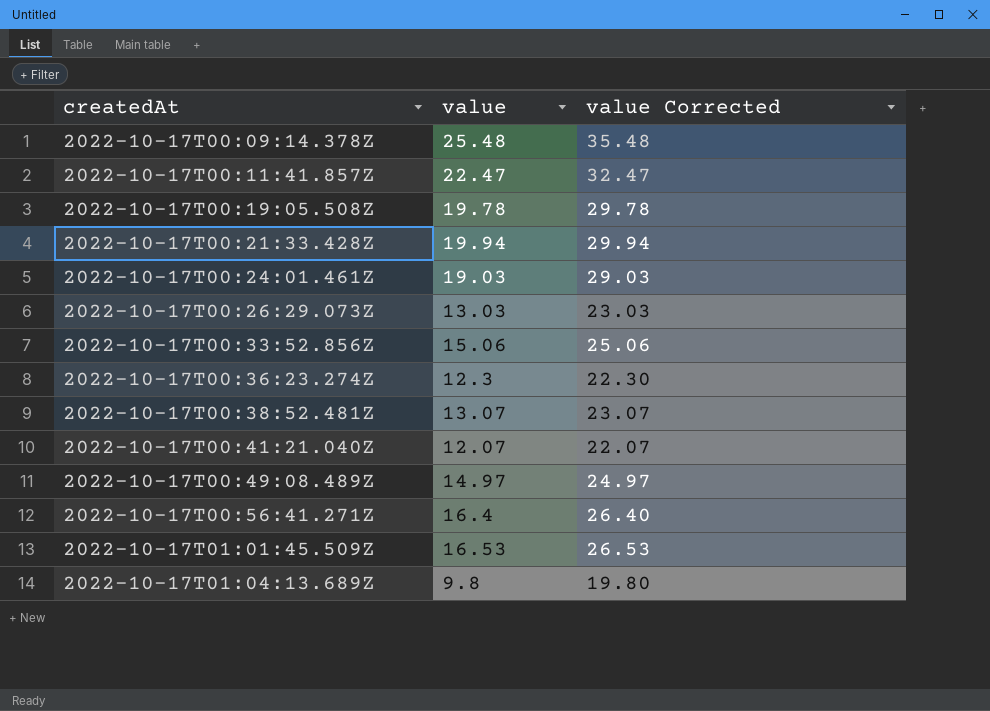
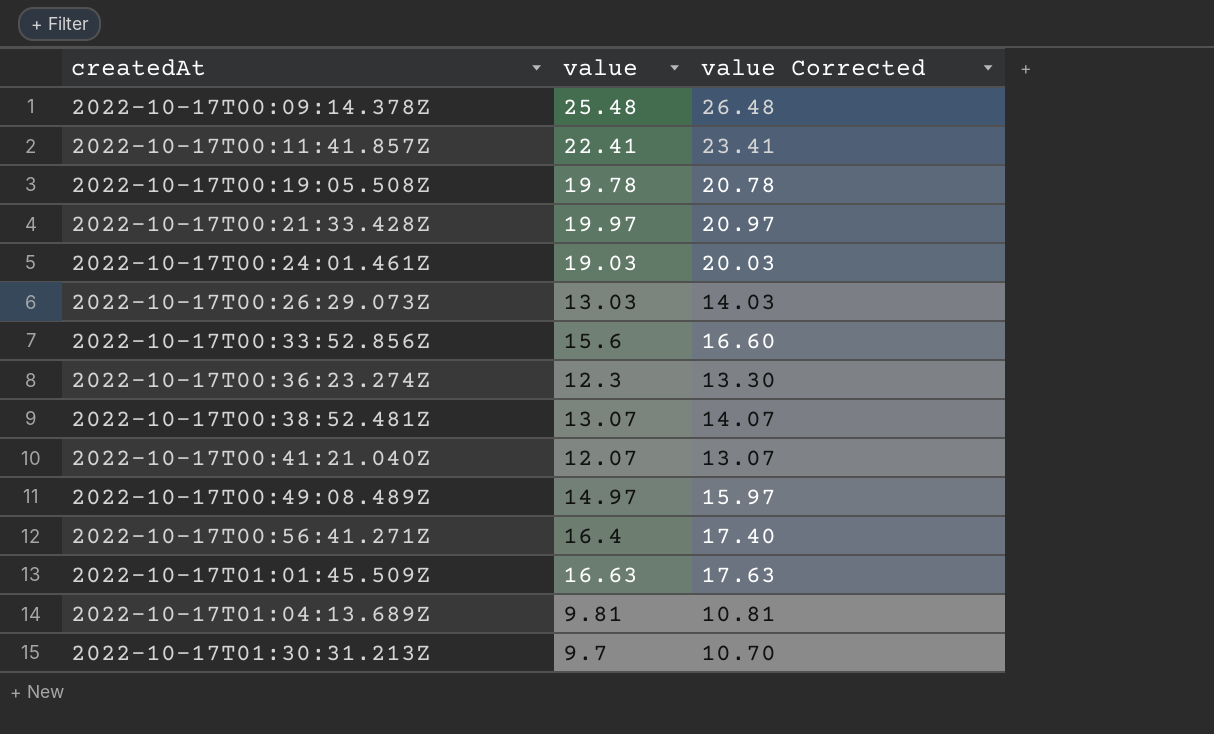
column value Corrected | formula: [value] + 10 -> [value] + 1
2022-10-17T00:11:41.857Z | value: 22.47 -> 22.41
2022-10-17T00:21:33.428Z | value: 19.94 -> 19.97
2022-10-17T00:33:52.856Z | value: 15.06 -> 15.6
2022-10-17T01:01:45.509Z | value: 16.53 -> 16.63
2022-10-17T01:04:13.689Z | value: 9.8 -> 9.81
row 2022-10-17T01:30:31.213Z: none -> 9.7 | 10.70

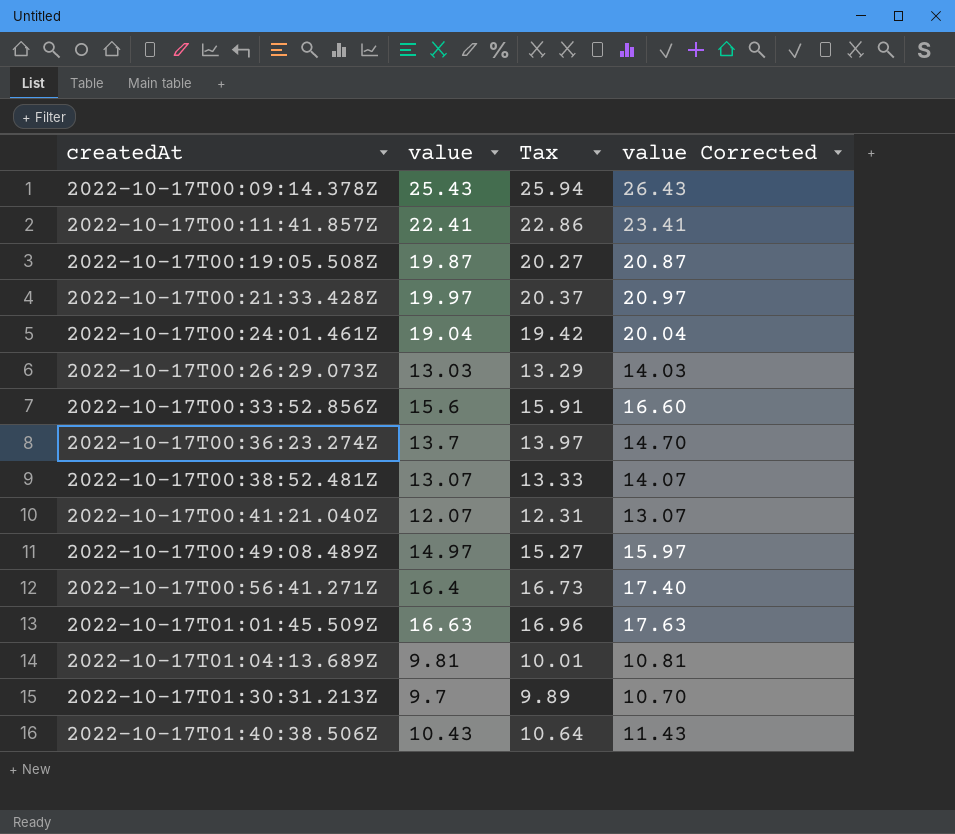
column Tax | formula: none -> [value] * 1.02
2022-10-17T00:09:14.378Z | value: 25.48 -> 25.43
2022-10-17T00:09:14.378Z | value Corrected: 26.48 -> 26.43
2022-10-17T00:19:05.508Z | value: 19.78 -> 19.87
2022-10-17T00:19:05.508Z | value Corrected: 20.78 -> 20.87
2022-10-17T00:24:01.461Z | value: 19.03 -> 19.04
2022-10-17T00:24:01.461Z | value Corrected: 20.03 -> 20.04
2022-10-17T00:36:23.274Z | value: 12.3 -> 13.7
2022-10-17T00:36:23.274Z | value Corrected: 13.30 -> 14.70
row 2022-10-17T01:40:38.506Z: none -> 10.43 | 10.64 | 11.43

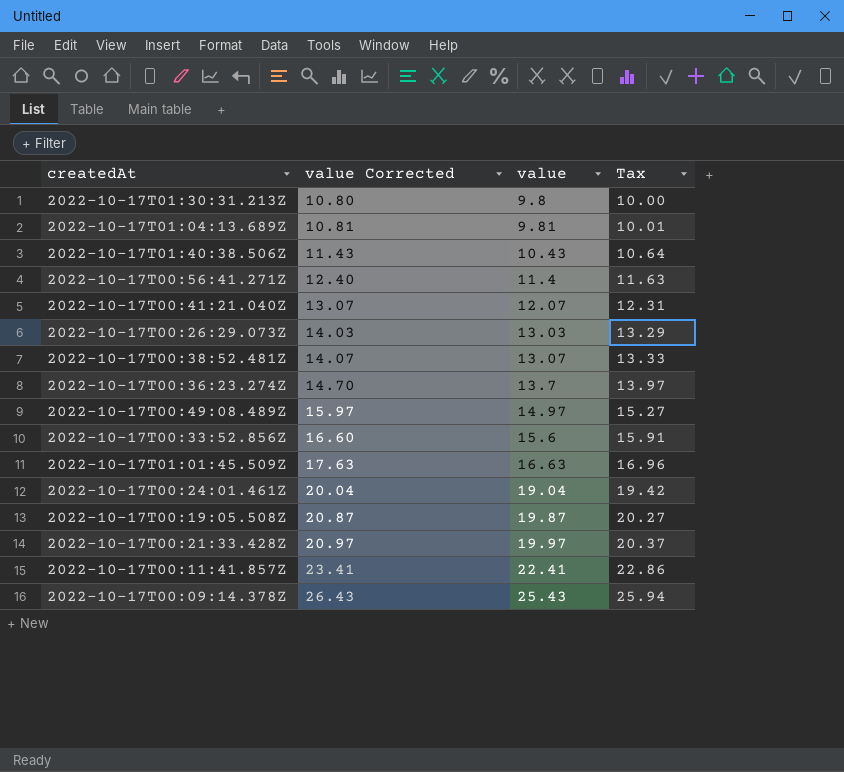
row order: createdAt ascending -> value Corrected ascending
column value Corrected | position: 4 -> 2
2022-10-17T01:30:31.213Z | value Corrected: 10.70 -> 10.80
2022-10-17T01:30:31.213Z | value: 9.7 -> 9.8
2022-10-17T01:30:31.213Z | Tax: 9.89 -> 10.00
2022-10-17T00:56:41.271Z | value Corrected: 17.40 -> 12.40
2022-10-17T00:56:41.271Z | value: 16.4 -> 11.4
2022-10-17T00:56:41.271Z | Tax: 16.73 -> 11.63

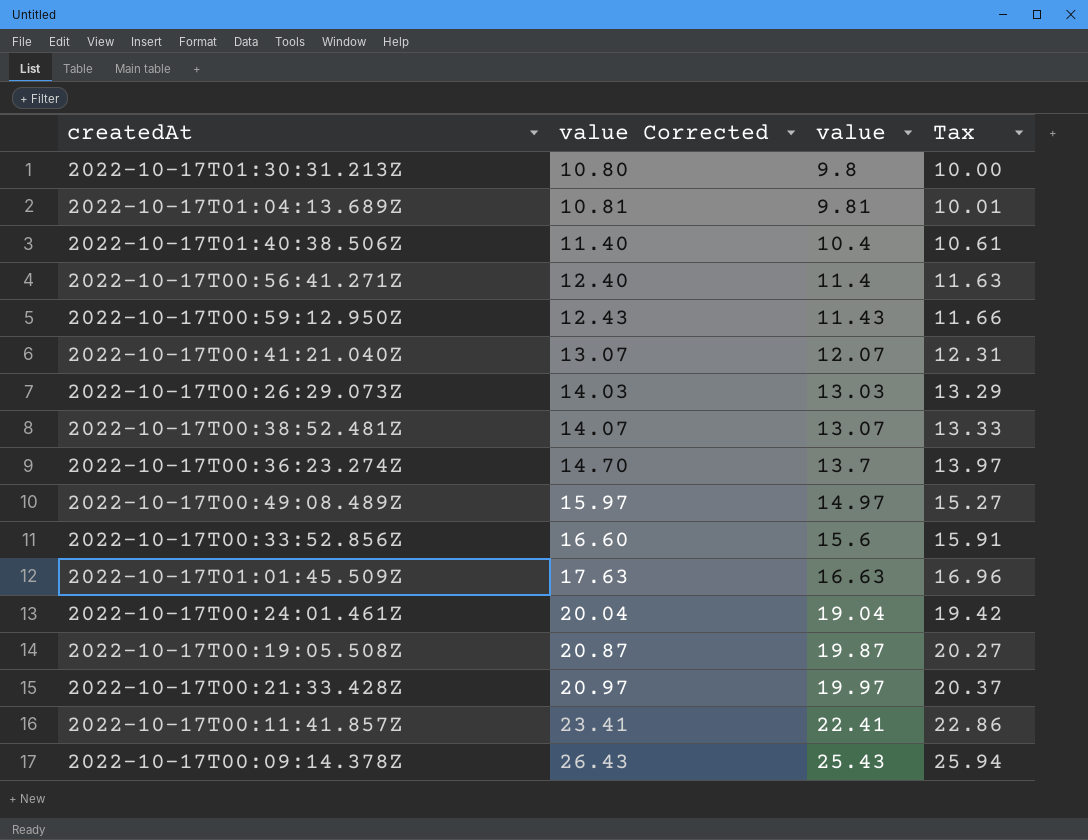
2022-10-17T01:40:38.506Z | value Corrected: 11.43 -> 11.40
2022-10-17T01:40:38.506Z | value: 10.43 -> 10.4
2022-10-17T01:40:38.506Z | Tax: 10.64 -> 10.61
row 2022-10-17T00:59:12.950Z: none -> 12.43 | 11.43 | 11.66

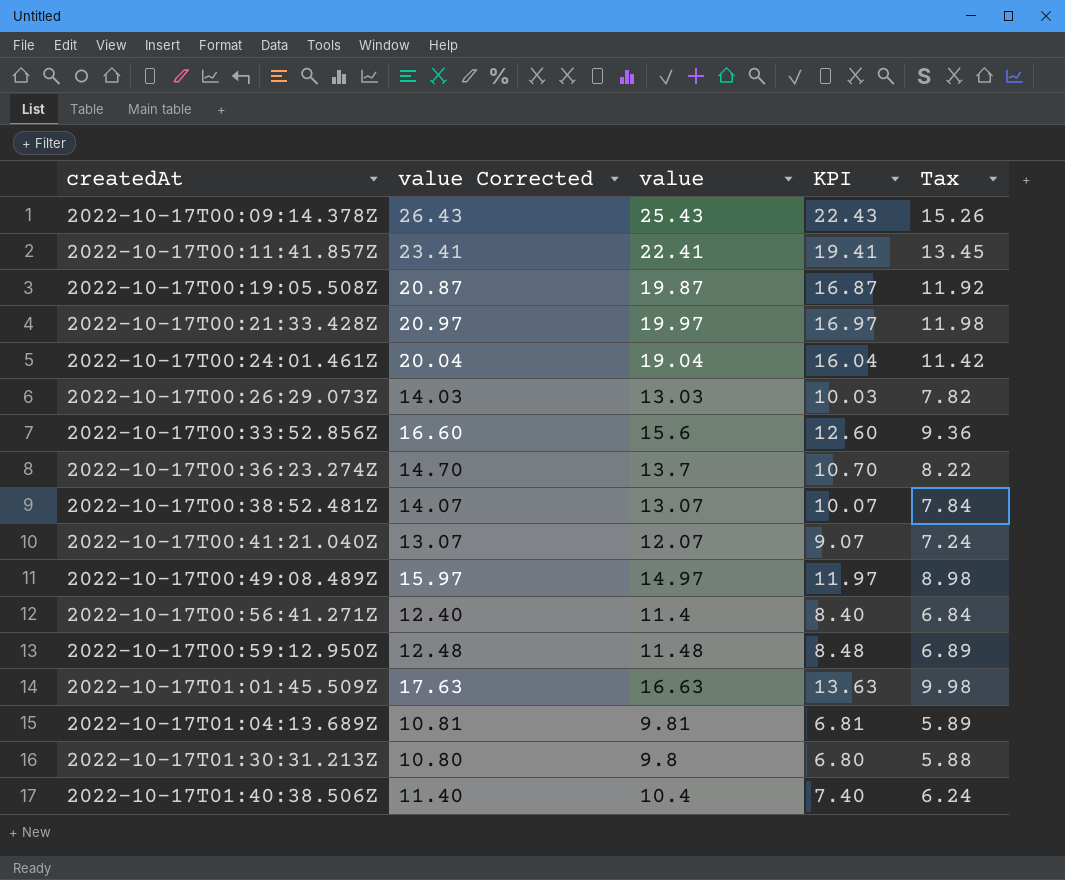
row order: value Corrected ascending -> createdAt ascending
column KPI | formula: none -> [value] - 3
column Tax | formula: [value] * 1.02 -> [value] * 0.6
2022-10-17T00:59:12.950Z | value Corrected: 12.43 -> 12.48
2022-10-17T00:59:12.950Z | value: 11.43 -> 11.48

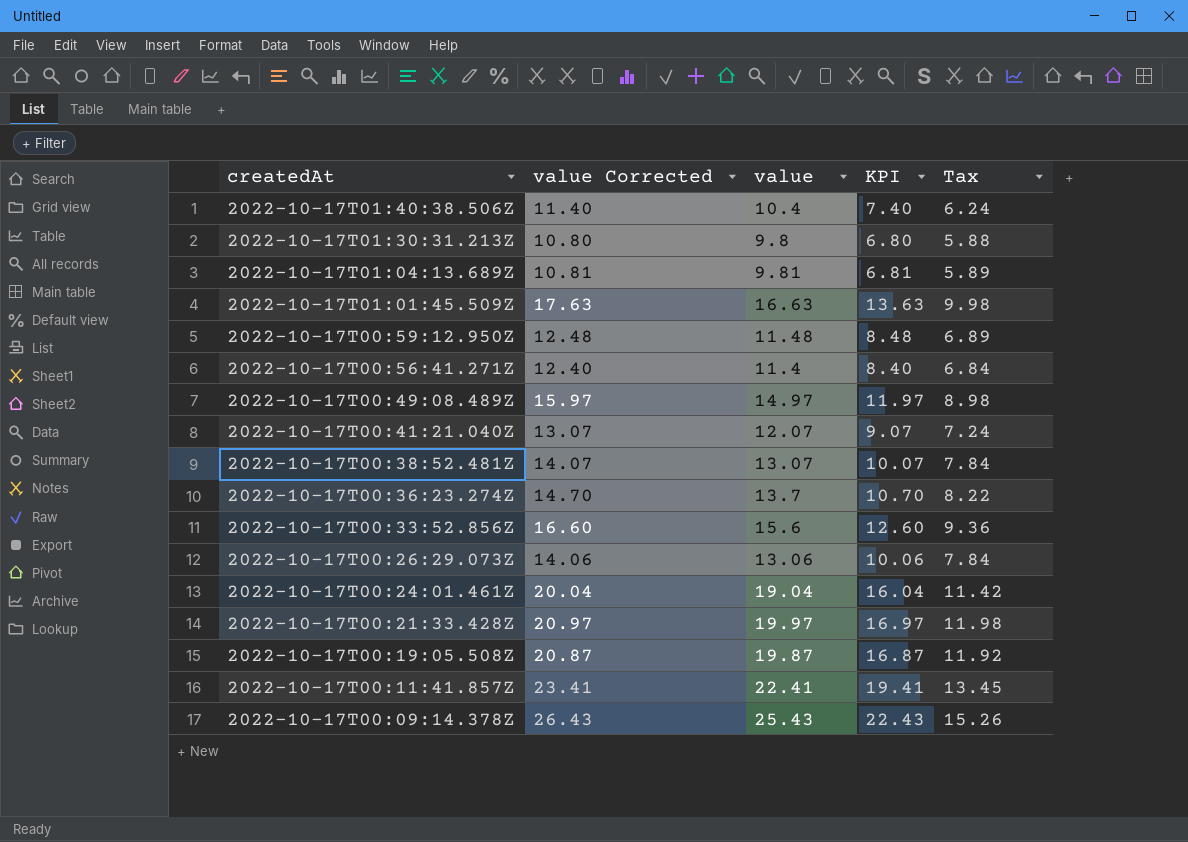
row order: createdAt ascending -> createdAt descending
2022-10-17T00:26:29.073Z | value Corrected: 14.03 -> 14.06
2022-10-17T00:26:29.073Z | value: 13.03 -> 13.06
2022-10-17T00:26:29.073Z | KPI: 10.03 -> 10.06
2022-10-17T00:26:29.073Z | Tax: 7.82 -> 7.84

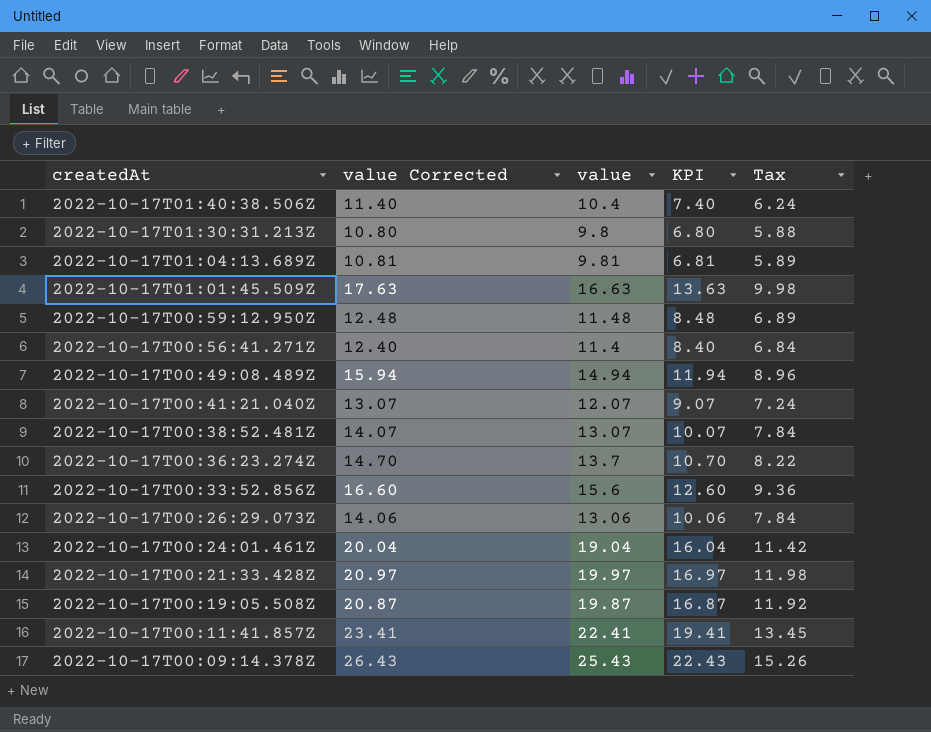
2022-10-17T00:49:08.489Z | value Corrected: 15.97 -> 15.94
2022-10-17T00:49:08.489Z | value: 14.97 -> 14.94
2022-10-17T00:49:08.489Z | KPI: 11.97 -> 11.94
2022-10-17T00:49:08.489Z | Tax: 8.98 -> 8.96

